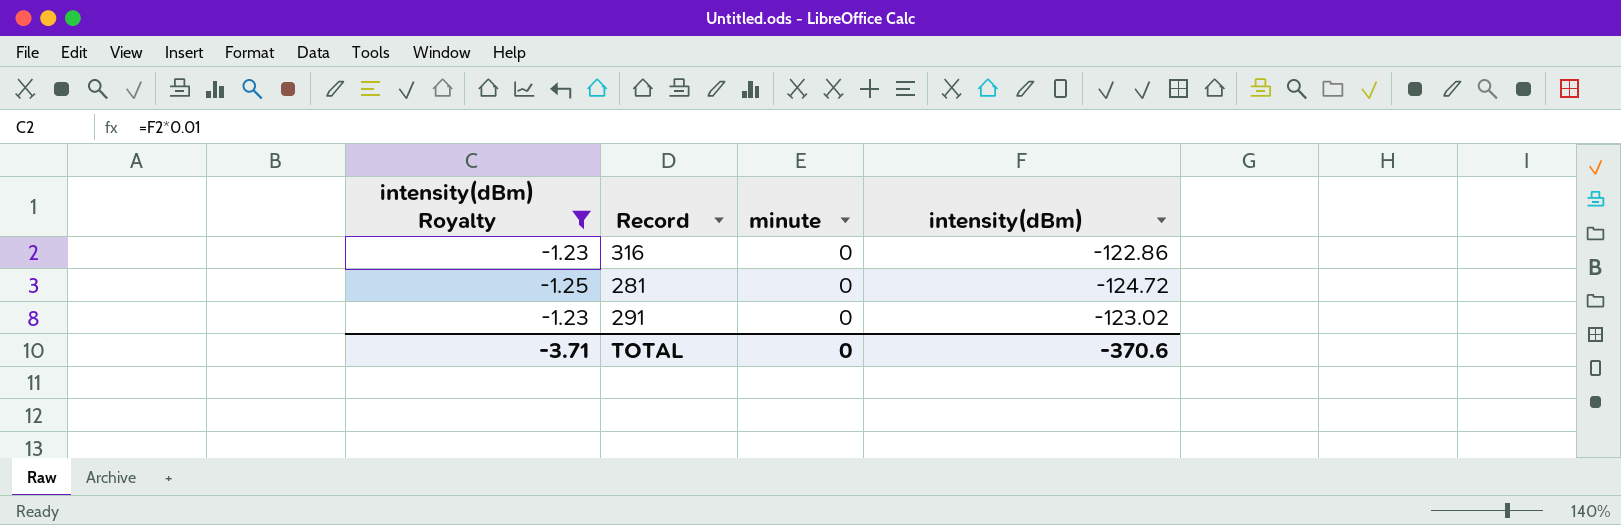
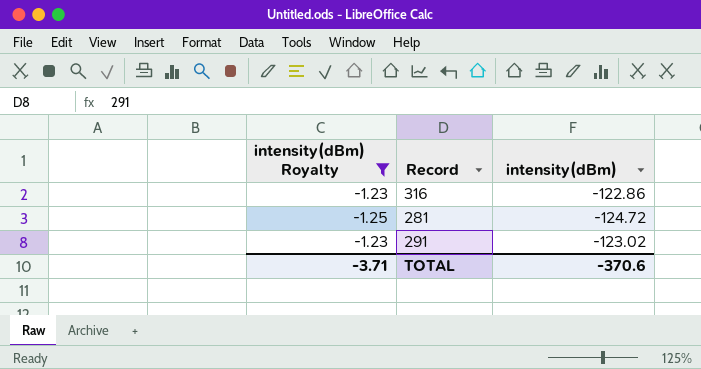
column minute | position: 3 -> none

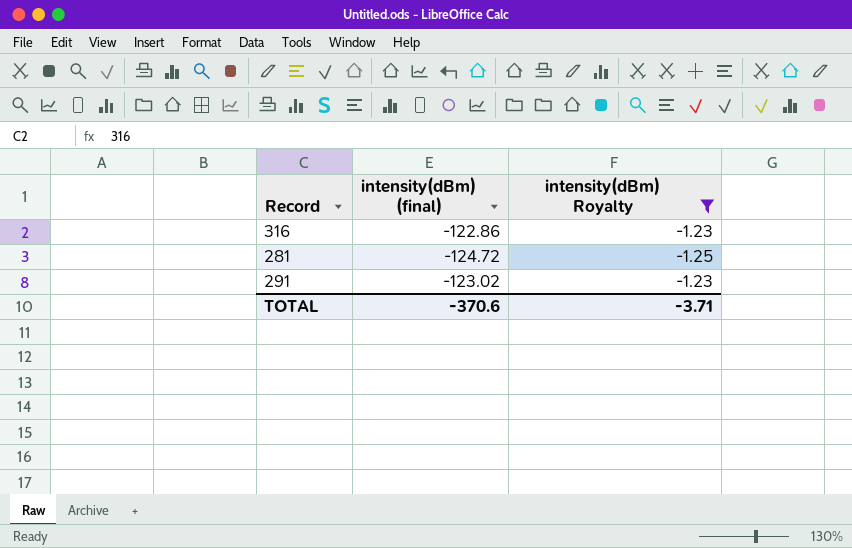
column name: intensity(dBm) -> intensity(dBm) (final)
column intensity(dBm) Royalty | position: 1 -> 3

